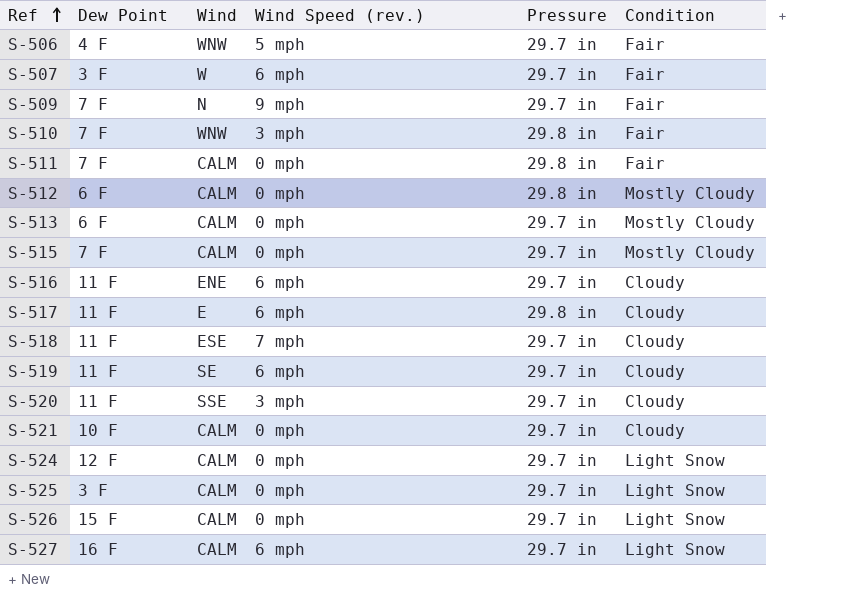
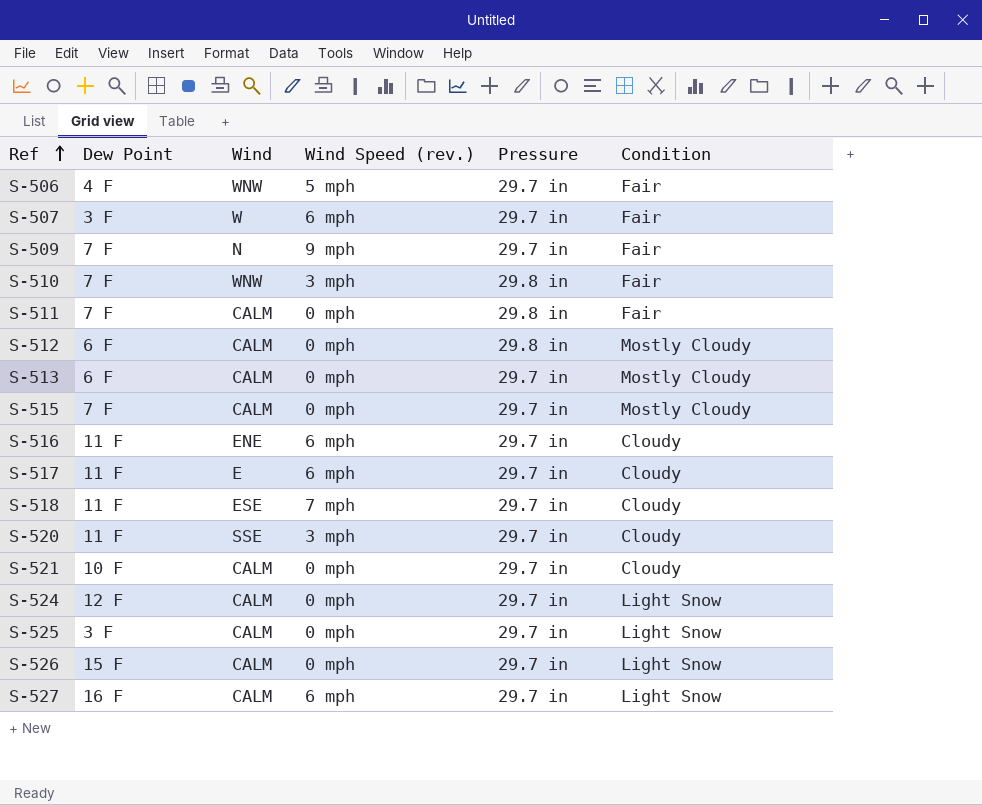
row S-519: 11 F | SE | 6 mph | 29.7 in | Cloudy -> none
S-517 | Pressure: 29.8 in -> 29.7 in

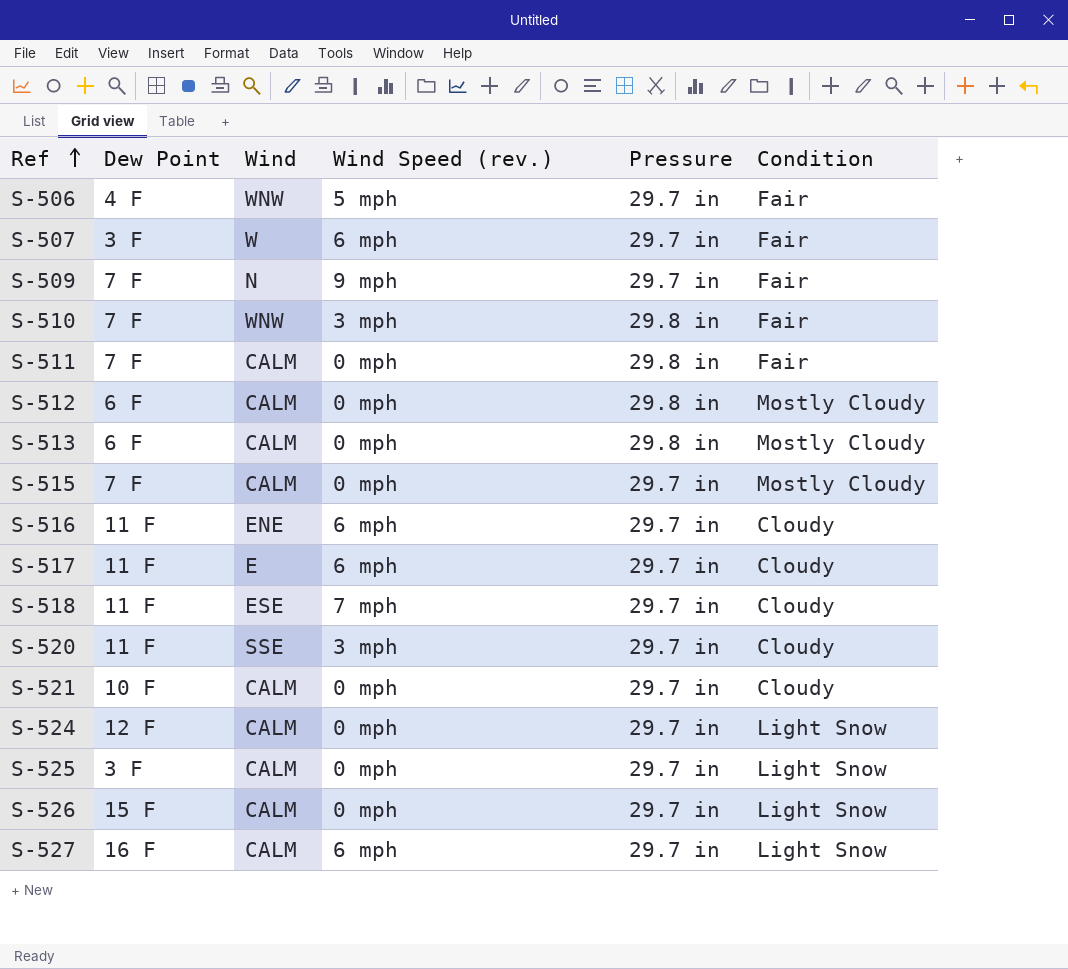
S-513 | Pressure: 29.7 in -> 29.8 in

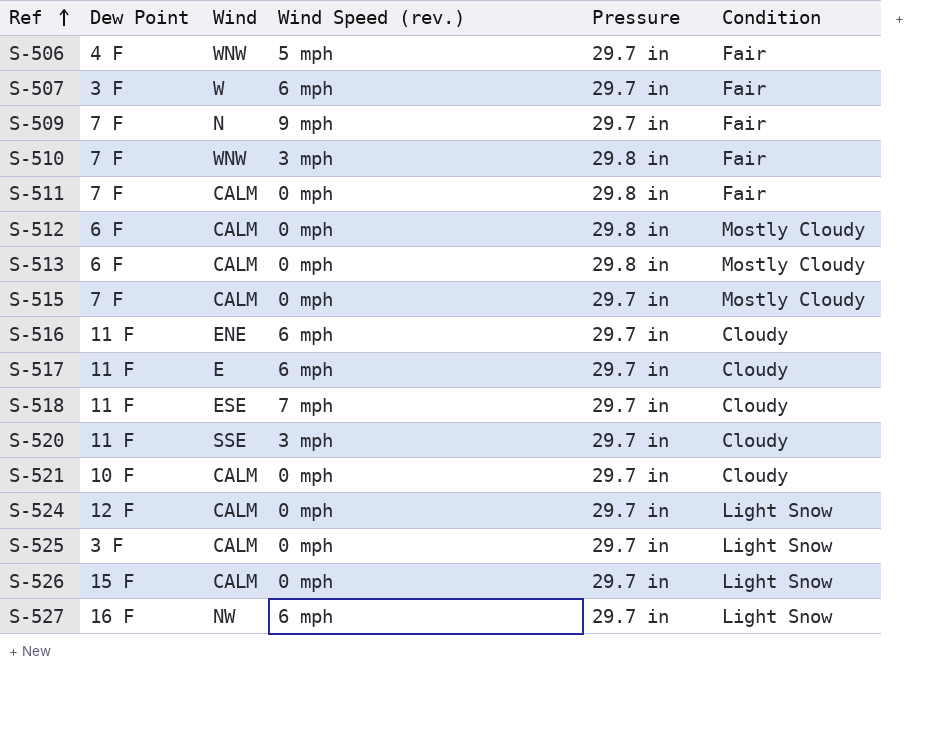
S-527 | Wind: CALM -> NW

